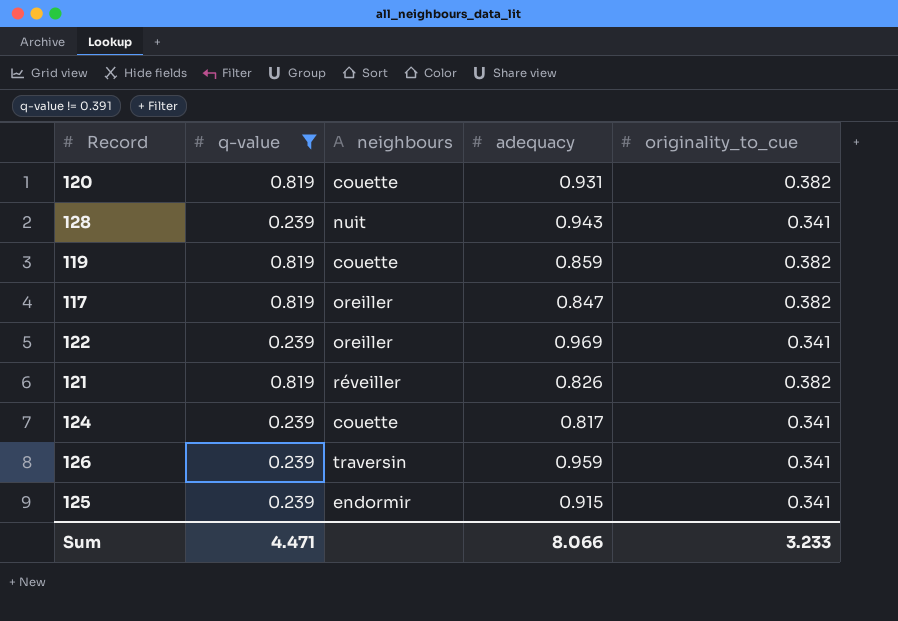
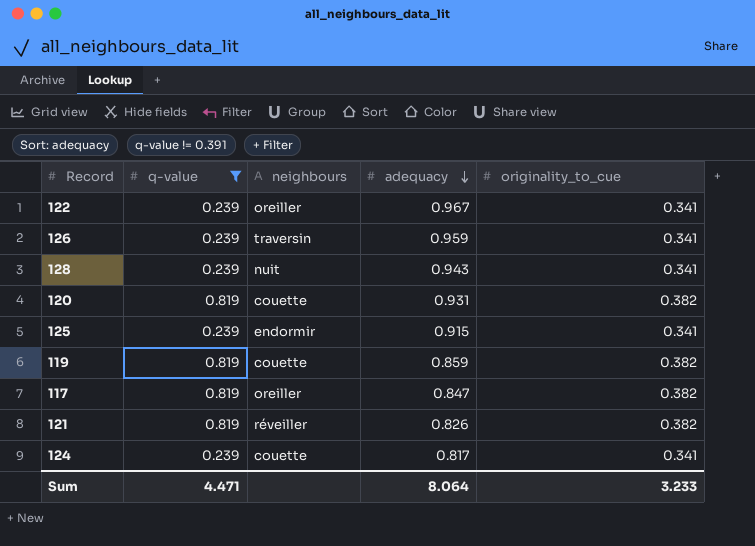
row order: none -> adequacy descending
122 | adequacy: 0.969 -> 0.967
Sum | adequacy: 8.066 -> 8.064

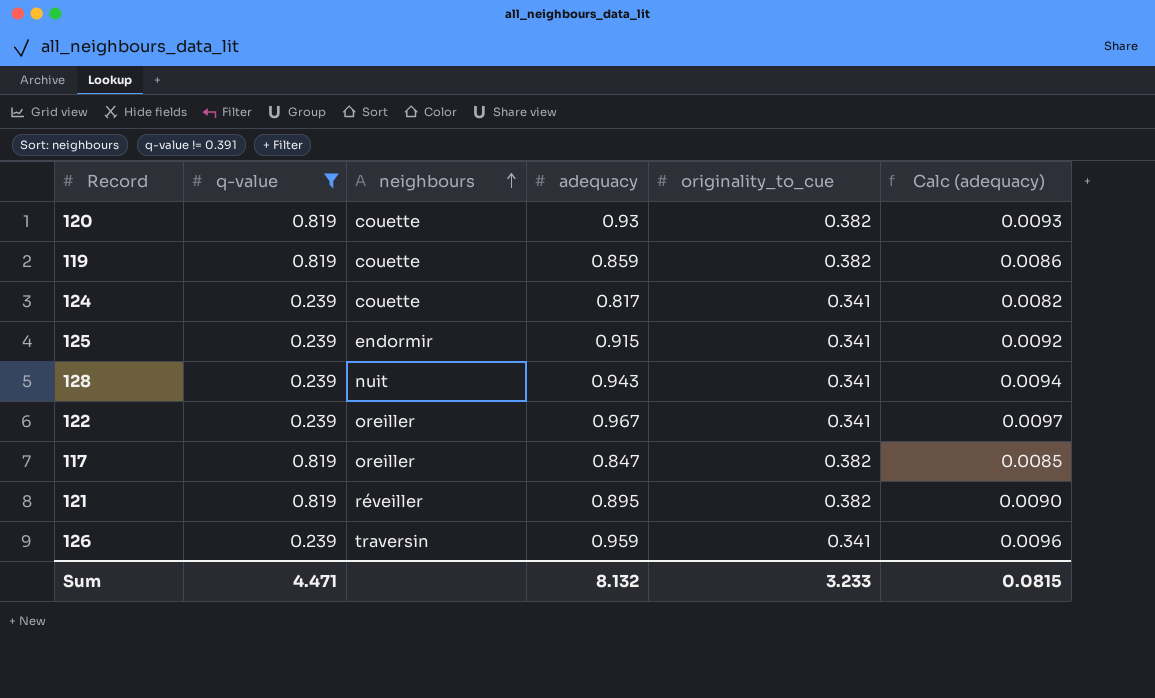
row order: adequacy descending -> neighbours ascending
column Calc (adequacy) | formula: none -> [adequacy] * 0.01
120 | adequacy: 0.931 -> 0.93
121 | adequacy: 0.826 -> 0.895
Sum | adequacy: 8.064 -> 8.132

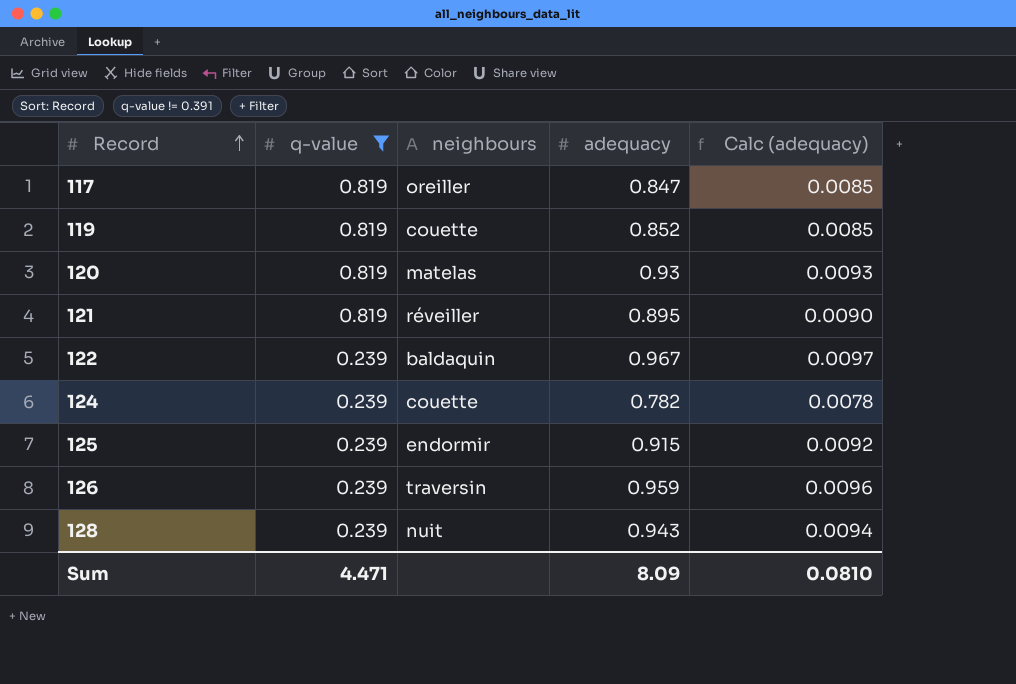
row order: neighbours ascending -> Record ascending
column originality_to_cue | position: 5 -> none
119 | adequacy: 0.859 -> 0.852
119 | Calc (adequacy): 0.0086 -> 0.0085
120 | neighbours: couette -> matelas
122 | neighbours: oreiller -> baldaquin
124 | adequacy: 0.817 -> 0.782
124 | Calc (adequacy): 0.0082 -> 0.0078
Sum | adequacy: 8.132 -> 8.09
Sum | Calc (adequacy): 0.0815 -> 0.0810

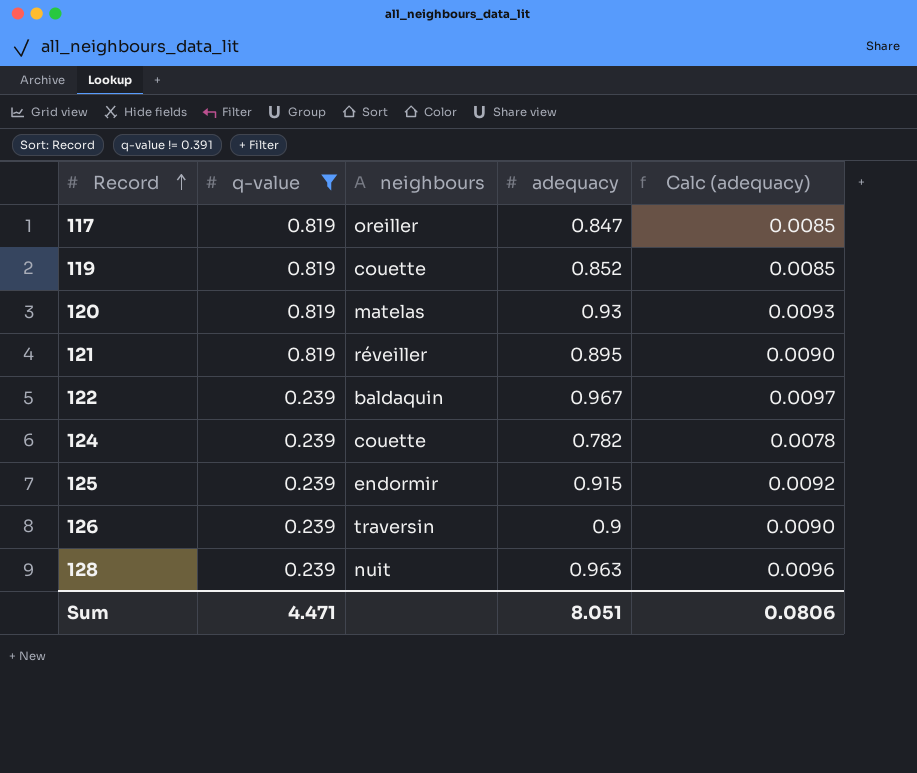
126 | adequacy: 0.959 -> 0.9
126 | Calc (adequacy): 0.0096 -> 0.0090
128 | adequacy: 0.943 -> 0.963
128 | Calc (adequacy): 0.0094 -> 0.0096
Sum | adequacy: 8.09 -> 8.051
Sum | Calc (adequacy): 0.0810 -> 0.0806

